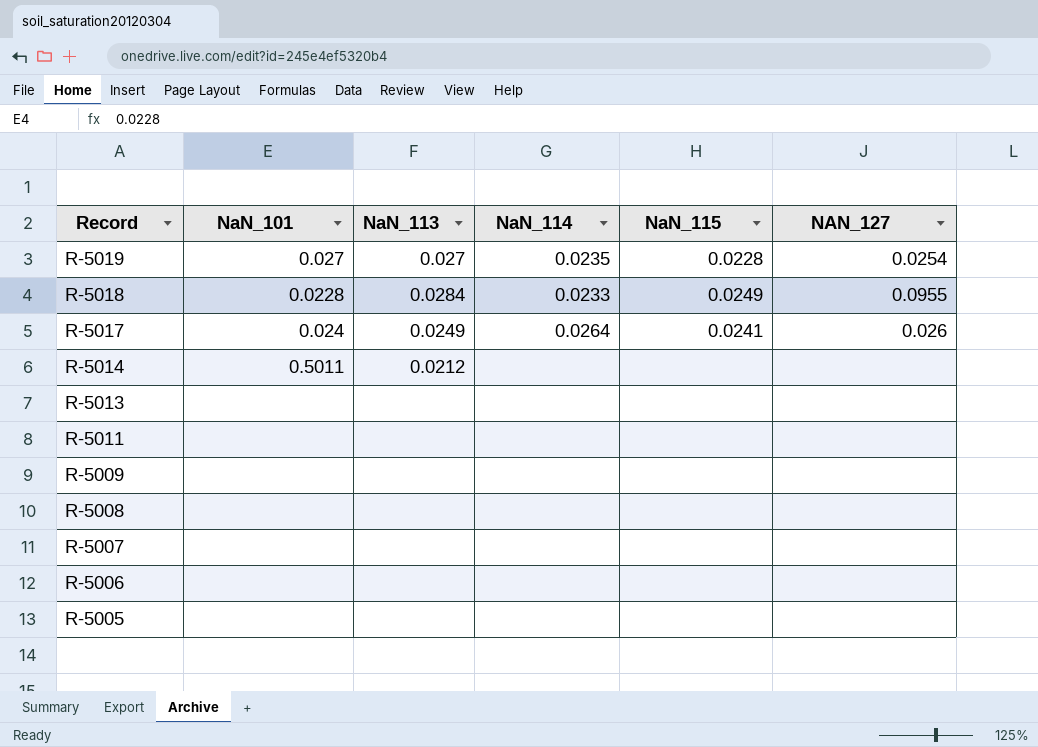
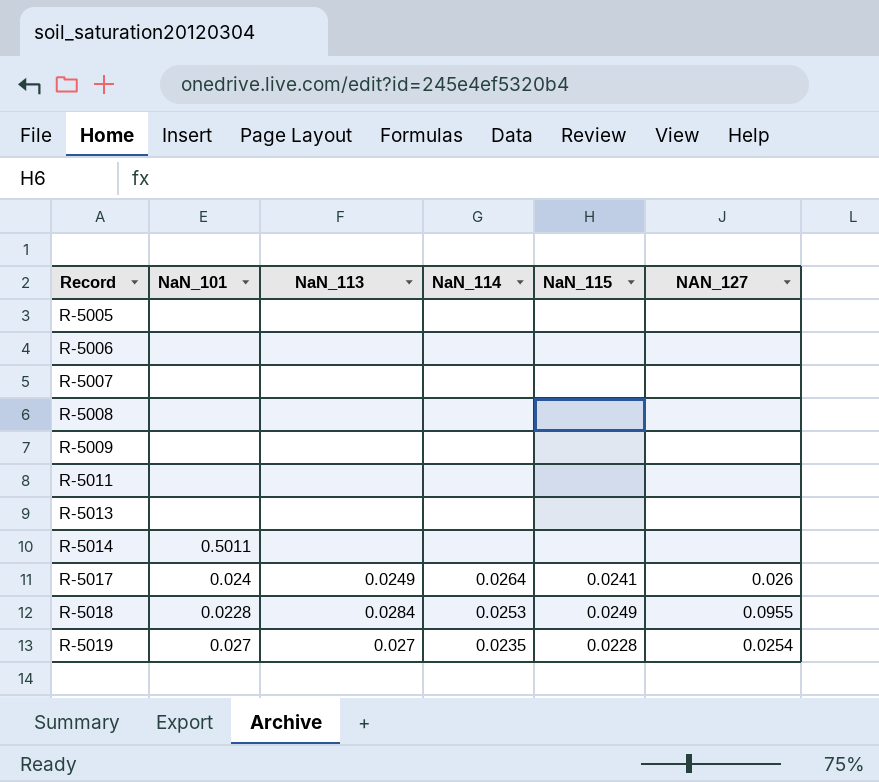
row order: Record descending -> Record ascending
R-5014 | NaN_113: 0.0212 -> none
R-5018 | NaN_114: 0.0233 -> 0.0253

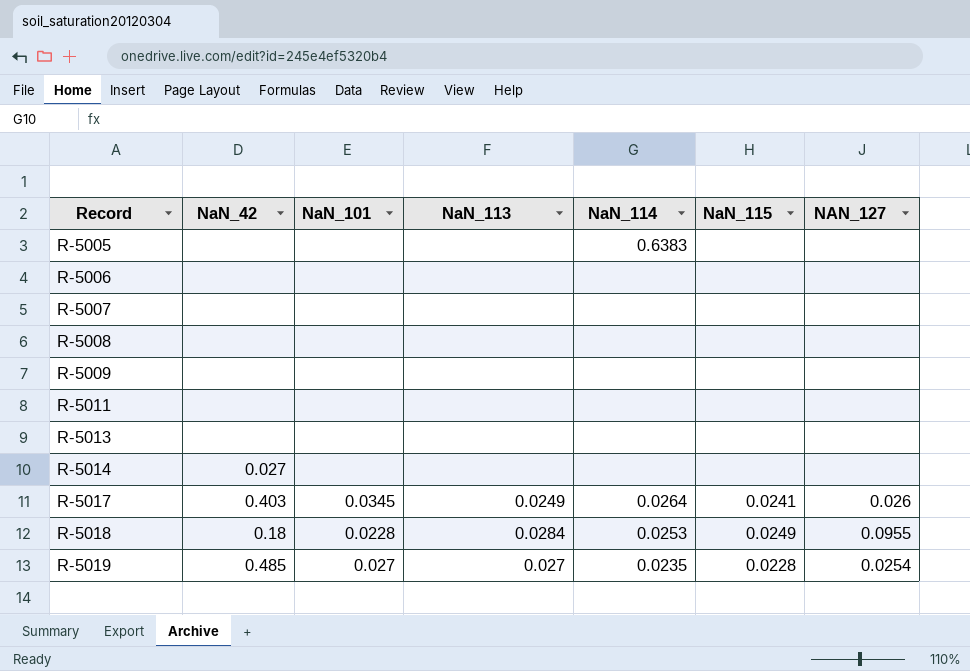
column NaN_42 | position: none -> 2
R-5005 | NaN_114: none -> 0.6383
R-5014 | NaN_101: 0.5011 -> none
R-5017 | NaN_101: 0.024 -> 0.0345

